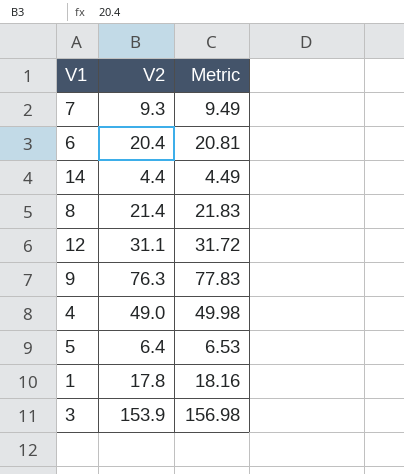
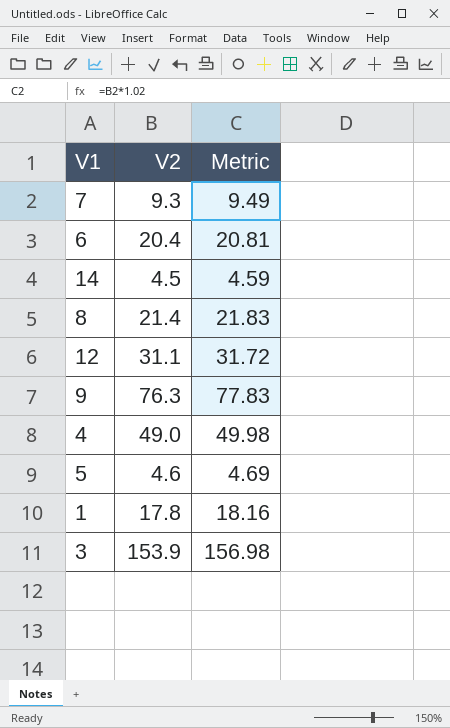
14 | V2: 4.4 -> 4.5
14 | Metric: 4.49 -> 4.59
5 | V2: 6.4 -> 4.6
5 | Metric: 6.53 -> 4.69

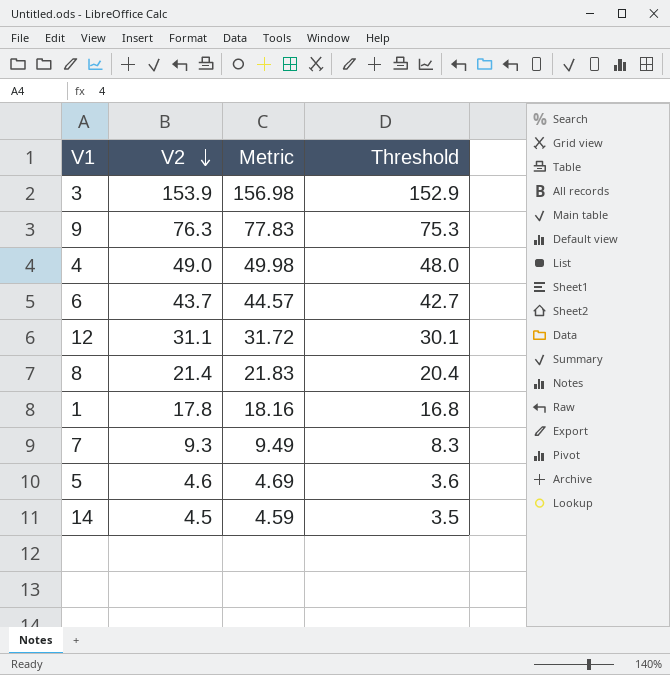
row order: none -> V2 descending
column Threshold | formula: none -> [V2] - 1
6 | V2: 20.4 -> 43.7
6 | Metric: 20.81 -> 44.57

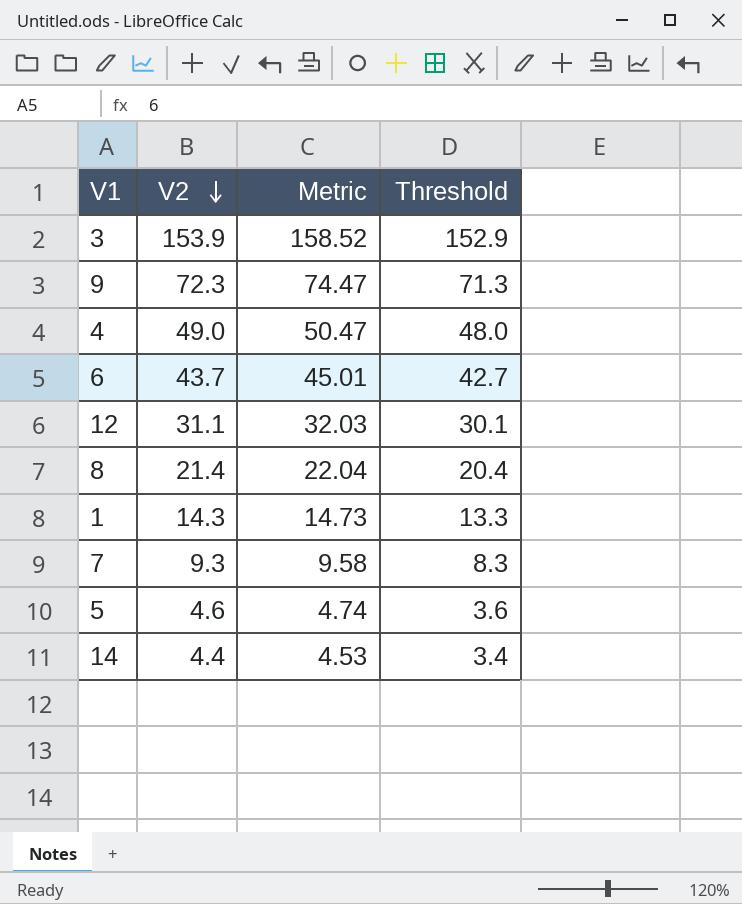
column Metric | formula: [V2] * 1.02 -> [V2] * 1.03
9 | V2: 76.3 -> 72.3
9 | Threshold: 75.3 -> 71.3
1 | V2: 17.8 -> 14.3
1 | Threshold: 16.8 -> 13.3
14 | V2: 4.5 -> 4.4
14 | Threshold: 3.5 -> 3.4

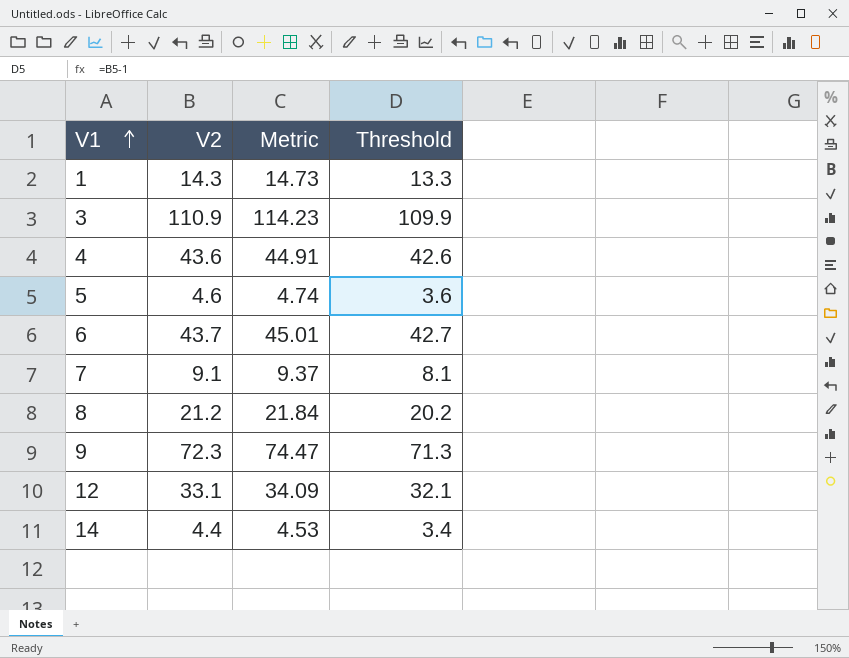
row order: V2 descending -> V1 ascending
3 | V2: 153.9 -> 110.9
3 | Metric: 158.52 -> 114.23
3 | Threshold: 152.9 -> 109.9
4 | V2: 49.0 -> 43.6
4 | Metric: 50.47 -> 44.91
4 | Threshold: 48.0 -> 42.6
7 | V2: 9.3 -> 9.1
7 | Metric: 9.58 -> 9.37
7 | Threshold: 8.3 -> 8.1
8 | V2: 21.4 -> 21.2
8 | Metric: 22.04 -> 21.84
8 | Threshold: 20.4 -> 20.2
12 | V2: 31.1 -> 33.1
12 | Metric: 32.03 -> 34.09
12 | Threshold: 30.1 -> 32.1

